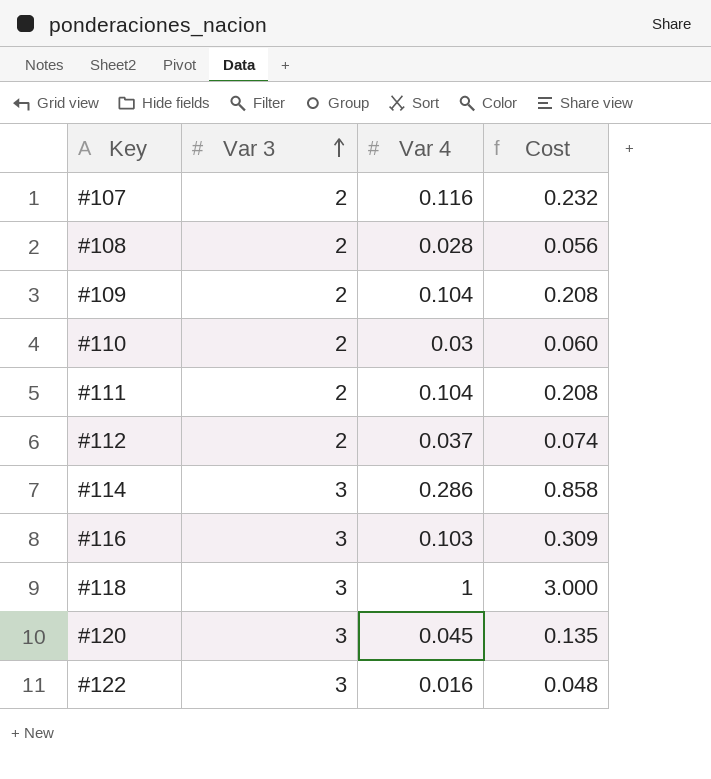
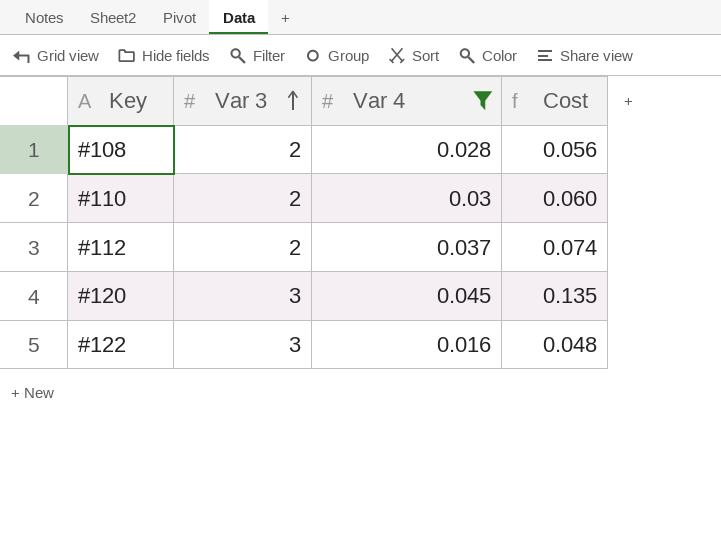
filter: none -> Var 4 <= 0.045

